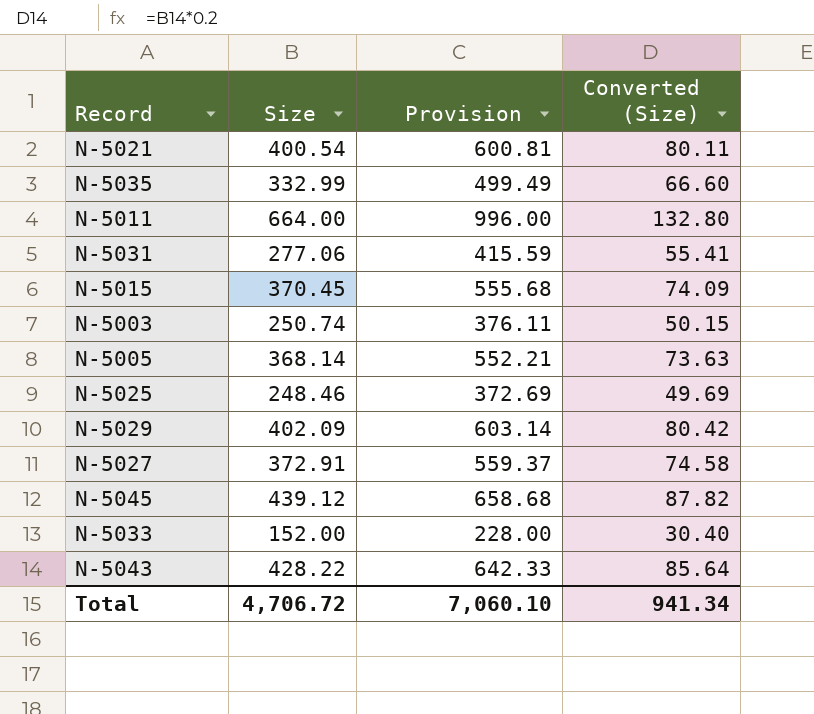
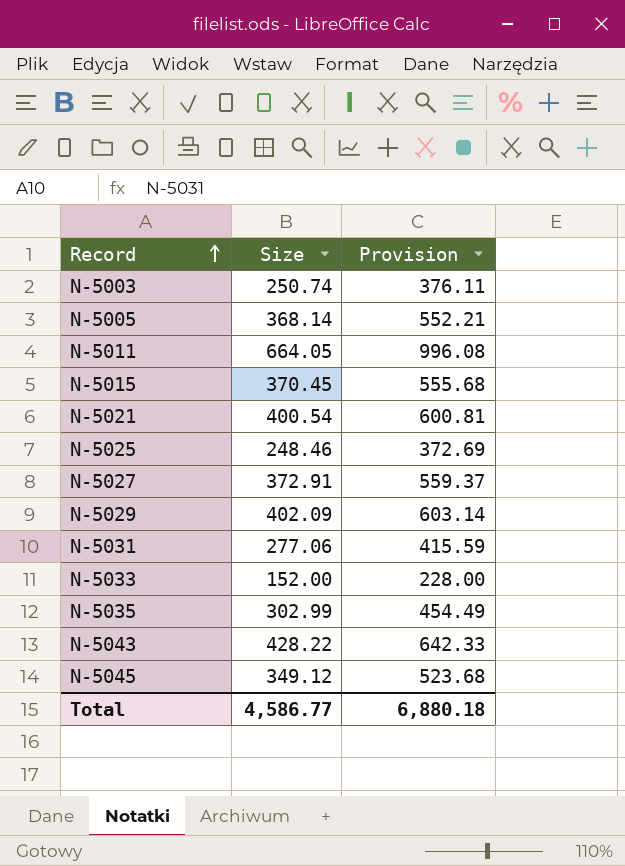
row order: none -> Record ascending
column Converted (Size) | formula: [Size] * 0.2 -> none
N-5011 | Size: 664.00 -> 664.05
N-5011 | Provision: 996.00 -> 996.08
N-5035 | Size: 332.99 -> 302.99
N-5035 | Provision: 499.49 -> 454.49
N-5045 | Size: 439.12 -> 349.12
N-5045 | Provision: 658.68 -> 523.68
Total | Size: 4,706.72 -> 4,586.77
Total | Provision: 7,060.10 -> 6,880.18

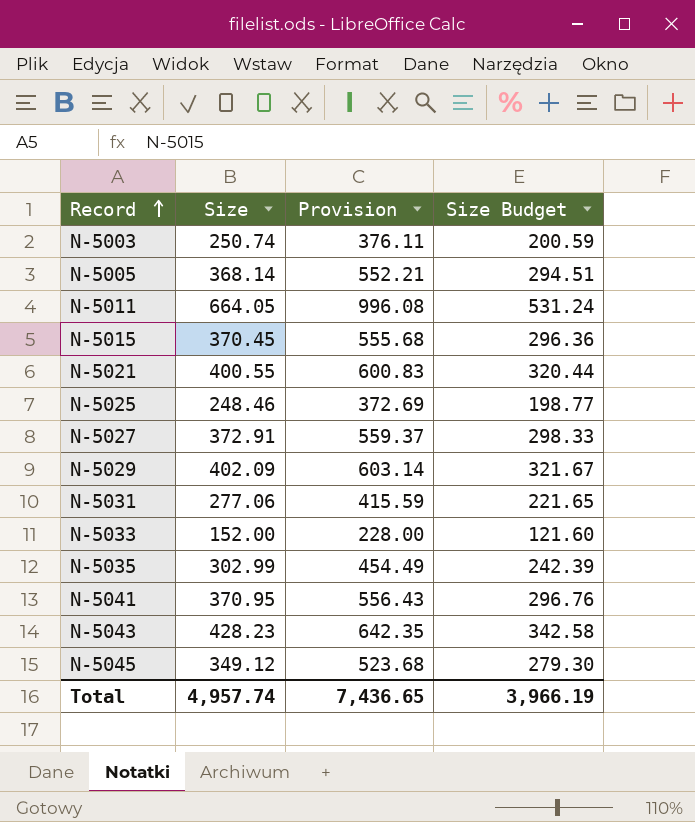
column Size Budget | formula: none -> [Size] * 0.8
N-5021 | Size: 400.54 -> 400.55
N-5021 | Provision: 600.81 -> 600.83
row N-5041: none -> 370.95 | 556.43 | 296.76
N-5043 | Size: 428.22 -> 428.23
N-5043 | Provision: 642.33 -> 642.35
Total | Size: 4,586.77 -> 4,957.74
Total | Provision: 6,880.18 -> 7,436.65

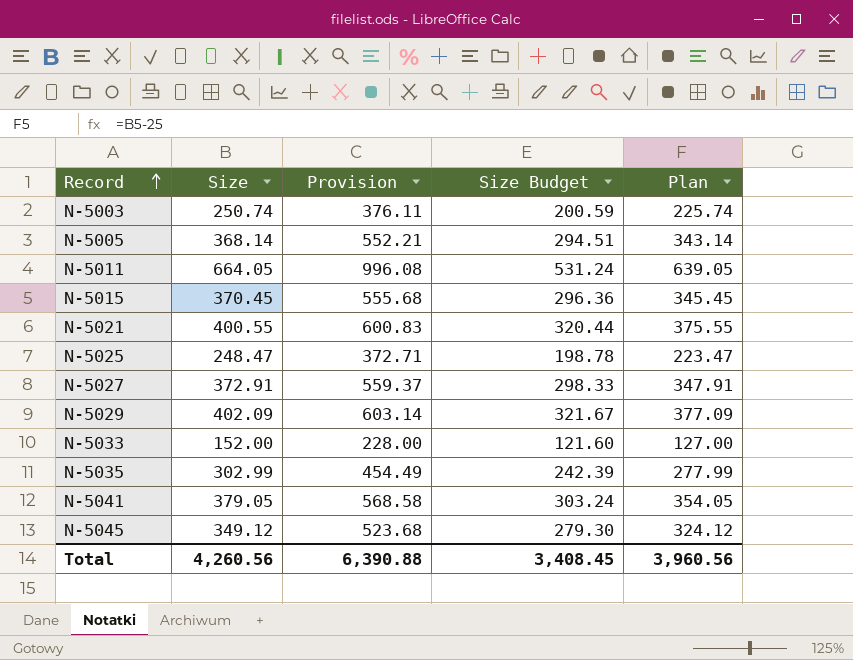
column Plan | formula: none -> [Size] - 25
row N-5031: 277.06 | 415.59 | 221.65 -> none
row N-5043: 428.23 | 642.35 | 342.58 -> none
N-5025 | Size: 248.46 -> 248.47
N-5025 | Provision: 372.69 -> 372.71
N-5025 | Size Budget: 198.77 -> 198.78
N-5041 | Size: 370.95 -> 379.05
N-5041 | Provision: 556.43 -> 568.58
N-5041 | Size Budget: 296.76 -> 303.24
Total | Size: 4,957.74 -> 4,260.56
Total | Provision: 7,436.65 -> 6,390.88
Total | Size Budget: 3,966.19 -> 3,408.45

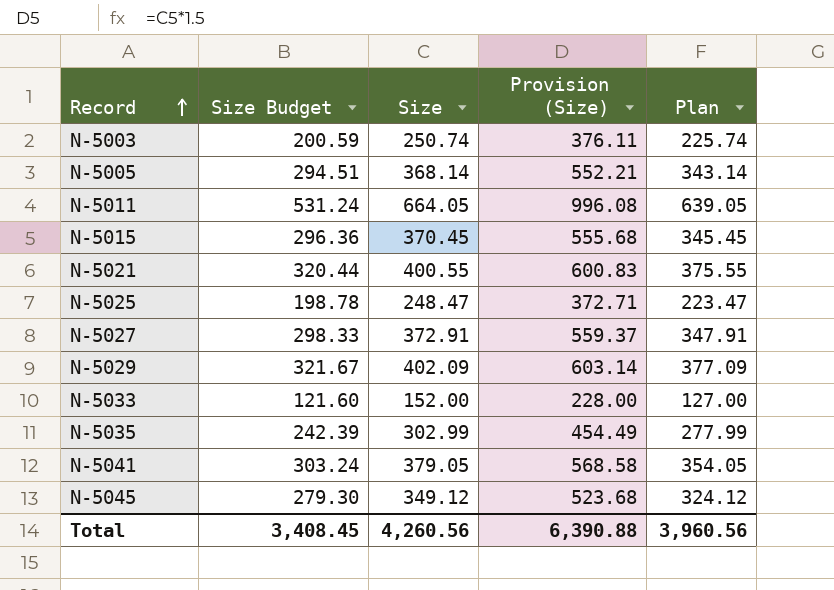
column Size Budget | position: 4 -> 2
column name: Provision -> Provision (Size)

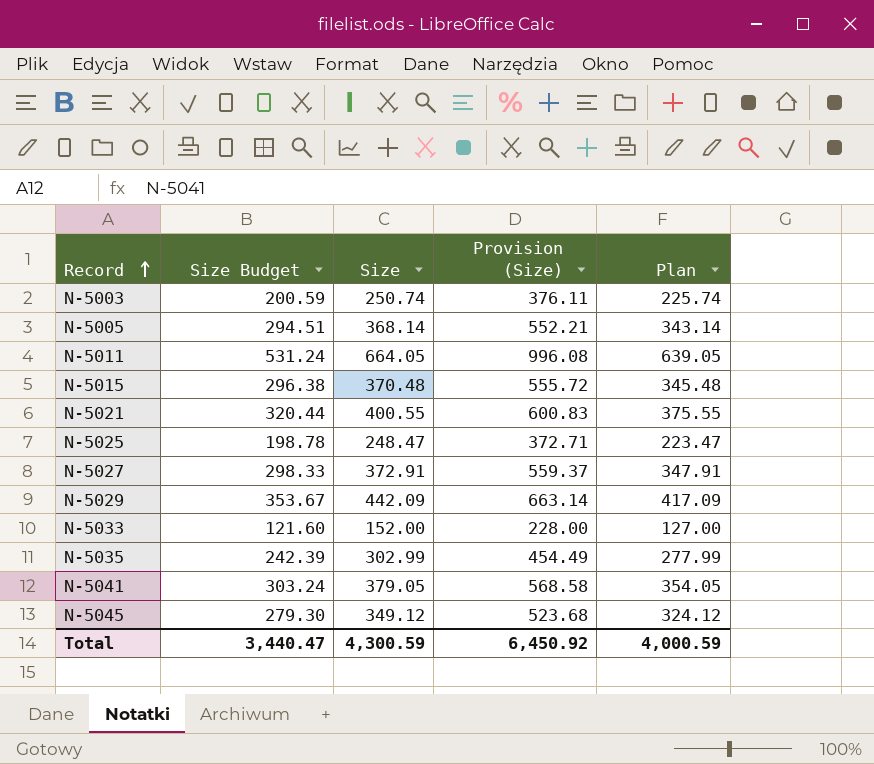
N-5015 | Size Budget: 296.36 -> 296.38
N-5015 | Size: 370.45 -> 370.48
N-5015 | Provision (Size): 555.68 -> 555.72
N-5015 | Plan: 345.45 -> 345.48
N-5029 | Size Budget: 321.67 -> 353.67
N-5029 | Size: 402.09 -> 442.09
N-5029 | Provision (Size): 603.14 -> 663.14
N-5029 | Plan: 377.09 -> 417.09
Total | Size Budget: 3,408.45 -> 3,440.47
Total | Size: 4,260.56 -> 4,300.59
Total | Provision (Size): 6,390.88 -> 6,450.92
Total | Plan: 3,960.56 -> 4,000.59

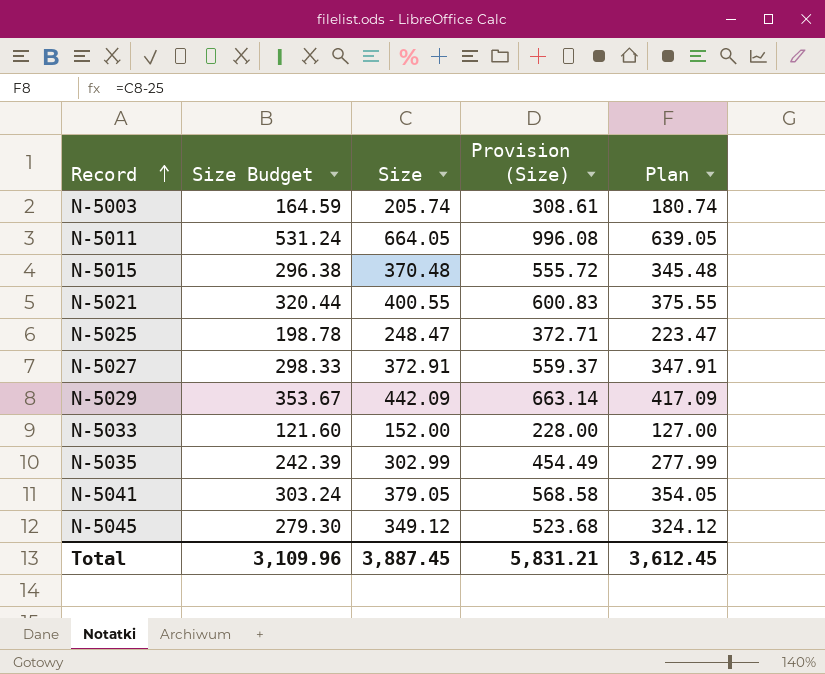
row N-5005: 294.51 | 368.14 | 552.21 | 343.14 -> none
N-5003 | Size Budget: 200.59 -> 164.59
N-5003 | Size: 250.74 -> 205.74
N-5003 | Provision (Size): 376.11 -> 308.61
N-5003 | Plan: 225.74 -> 180.74
Total | Size Budget: 3,440.47 -> 3,109.96
Total | Size: 4,300.59 -> 3,887.45
Total | Provision (Size): 6,450.92 -> 5,831.21
Total | Plan: 4,000.59 -> 3,612.45

